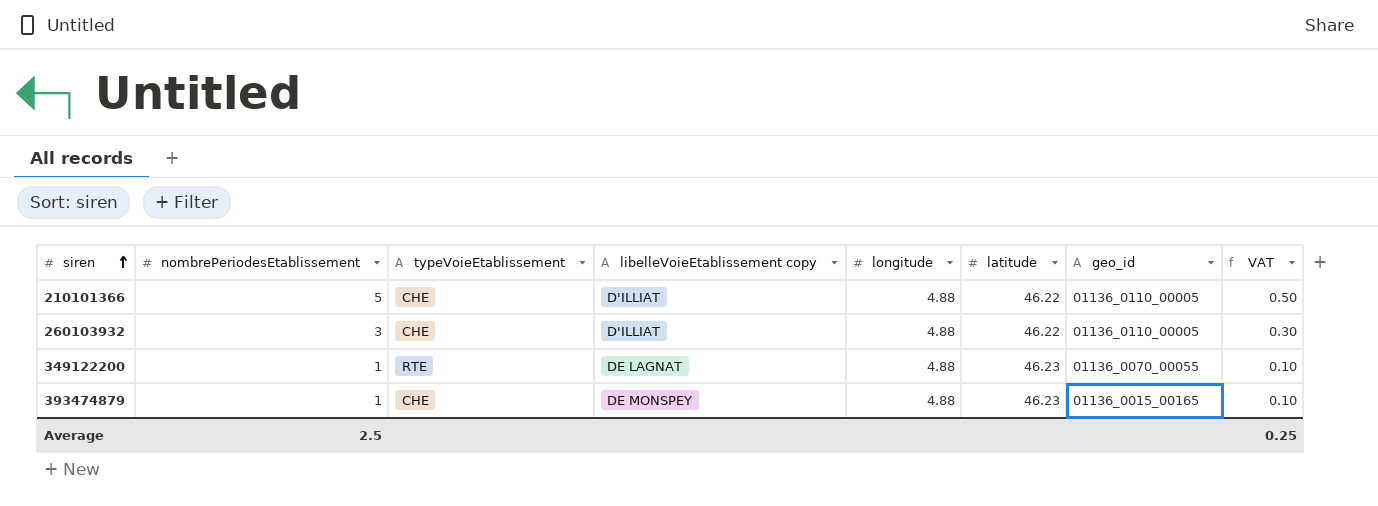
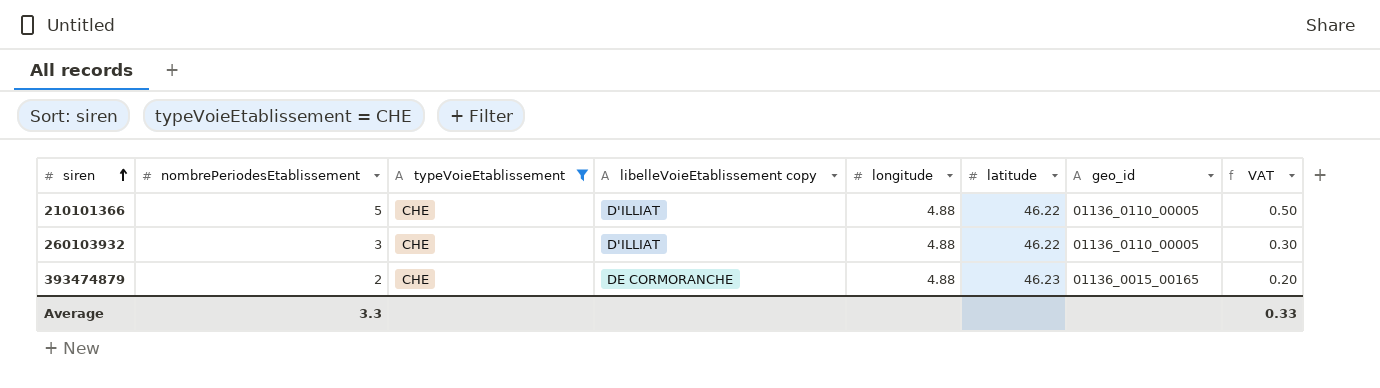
filter: none -> typeVoieEtablissement = CHE
393474879 | nombrePeriodesEtablissement: 1 -> 2
393474879 | libelleVoieEtablissement copy: DE MONSPEY -> DE CORMORANCHE
393474879 | VAT: 0.10 -> 0.20
Average | nombrePeriodesEtablissement: 2.5 -> 3.3
Average | VAT: 0.25 -> 0.33

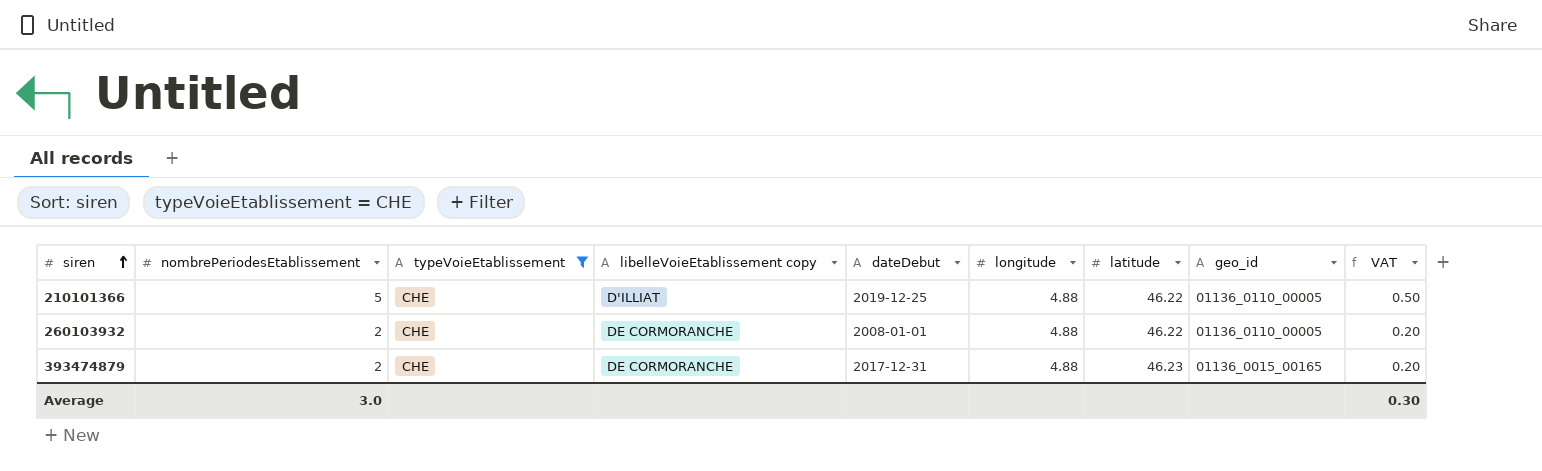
column dateDebut | position: none -> 5
260103932 | nombrePeriodesEtablissement: 3 -> 2
260103932 | libelleVoieEtablissement copy: D'ILLIAT -> DE CORMORANCHE
260103932 | VAT: 0.30 -> 0.20
Average | nombrePeriodesEtablissement: 3.3 -> 3.0
Average | VAT: 0.33 -> 0.30

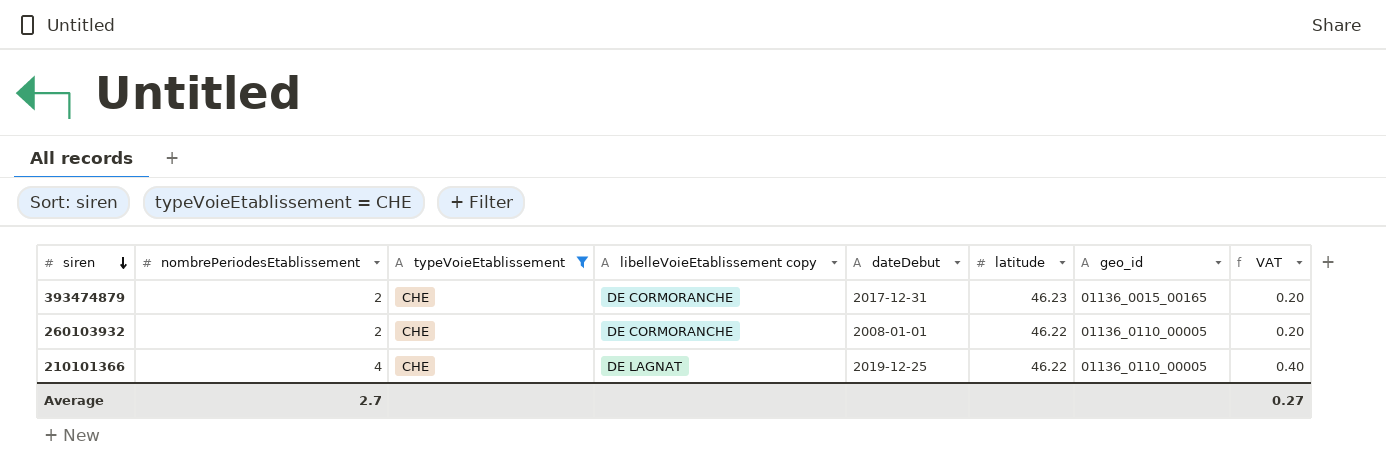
row order: siren ascending -> siren descending
column longitude | position: 6 -> none
210101366 | nombrePeriodesEtablissement: 5 -> 4
210101366 | libelleVoieEtablissement copy: D'ILLIAT -> DE LAGNAT
210101366 | VAT: 0.50 -> 0.40
Average | nombrePeriodesEtablissement: 3.0 -> 2.7
Average | VAT: 0.30 -> 0.27

